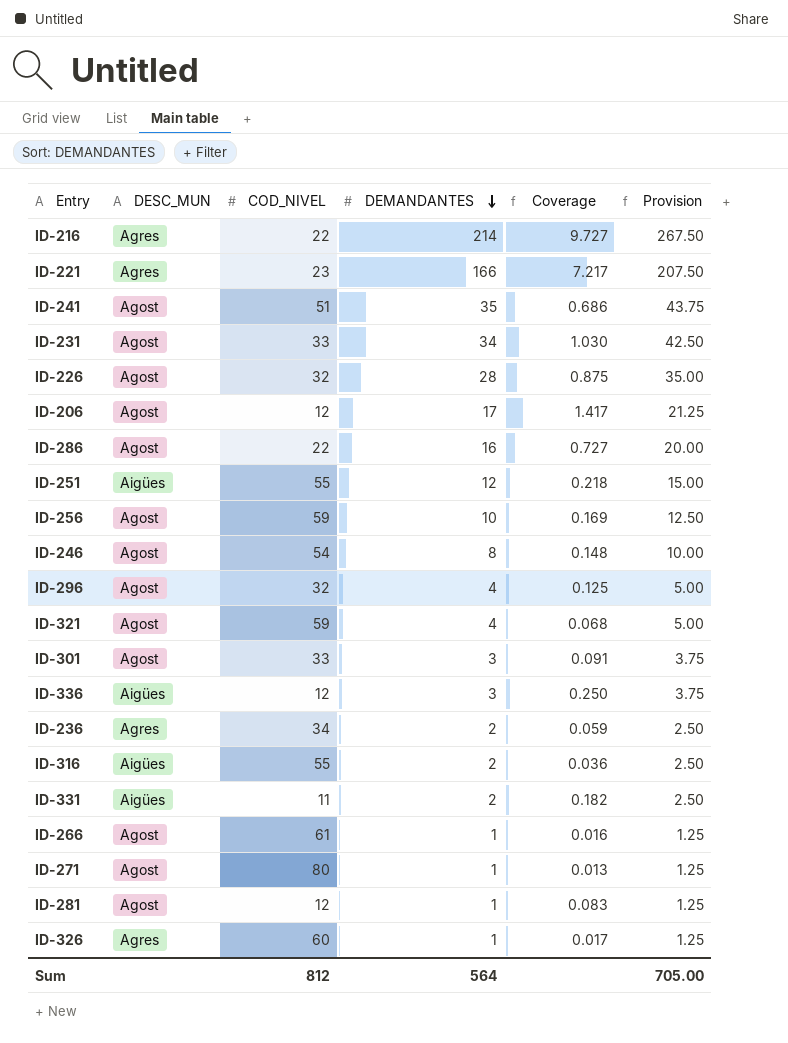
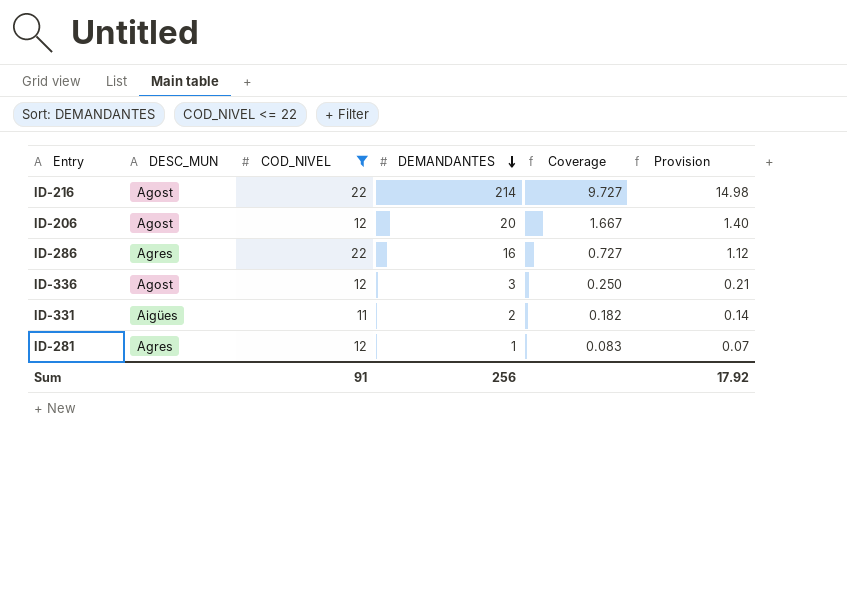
filter: none -> COD_NIVEL <= 22
column Provision | formula: [DEMANDANTES] * 1.25 -> [DEMANDANTES] * 0.07
ID-216 | DESC_MUN: Agres -> Agost
ID-206 | DEMANDANTES: 17 -> 20
ID-206 | Coverage: 1.417 -> 1.667
ID-286 | DESC_MUN: Agost -> Agres
ID-336 | DESC_MUN: Aigües -> Agost
ID-281 | DESC_MUN: Agost -> Agres
Sum | COD_NIVEL: 812 -> 91
Sum | DEMANDANTES: 564 -> 256
Sum | Provision: 705.00 -> 17.92

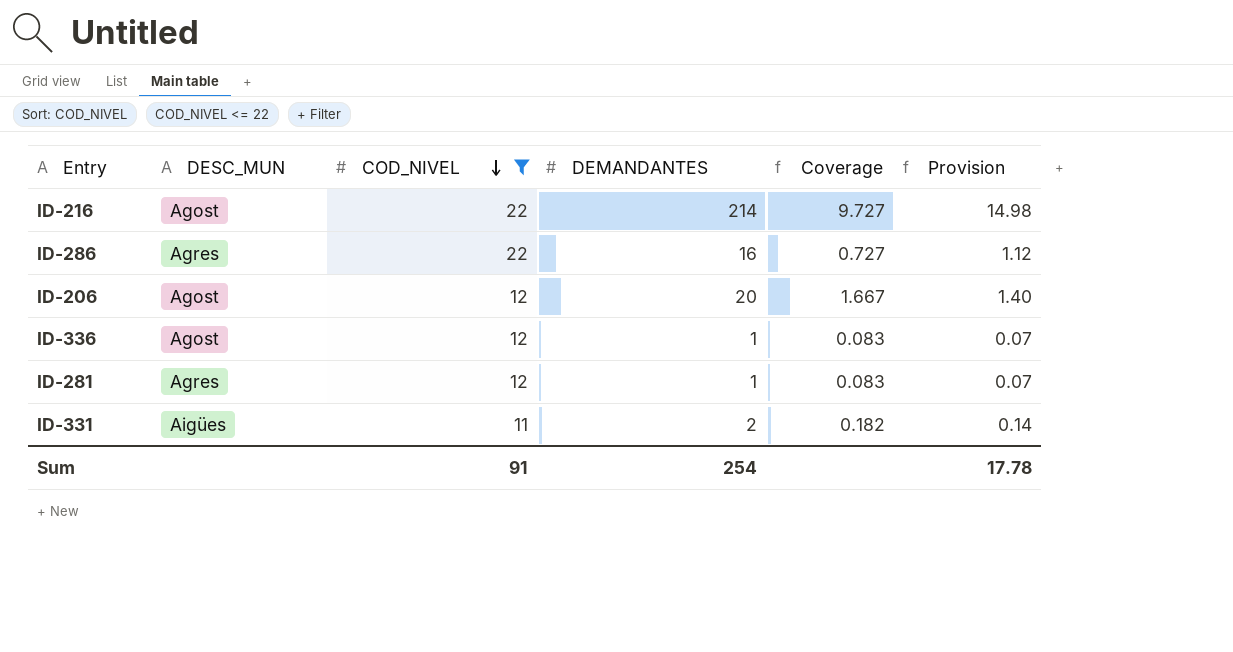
row order: DEMANDANTES descending -> COD_NIVEL descending
ID-336 | DEMANDANTES: 3 -> 1
ID-336 | Coverage: 0.250 -> 0.083
ID-336 | Provision: 0.21 -> 0.07
Sum | DEMANDANTES: 256 -> 254
Sum | Provision: 17.92 -> 17.78

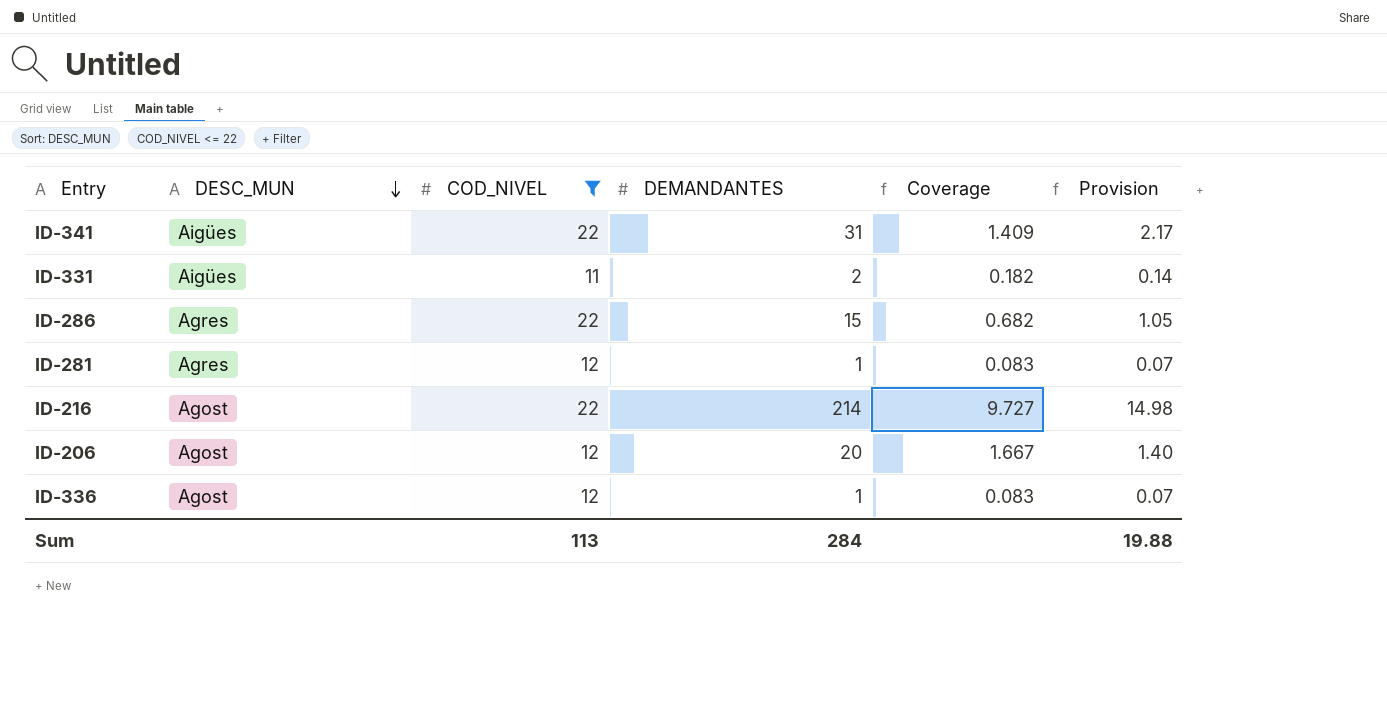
row order: COD_NIVEL descending -> DESC_MUN descending
row ID-341: none -> Aigües | 22 | 31 | 1.409 | 2.17
ID-286 | DEMANDANTES: 16 -> 15
ID-286 | Coverage: 0.727 -> 0.682
ID-286 | Provision: 1.12 -> 1.05
Sum | COD_NIVEL: 91 -> 113
Sum | DEMANDANTES: 254 -> 284
Sum | Provision: 17.78 -> 19.88

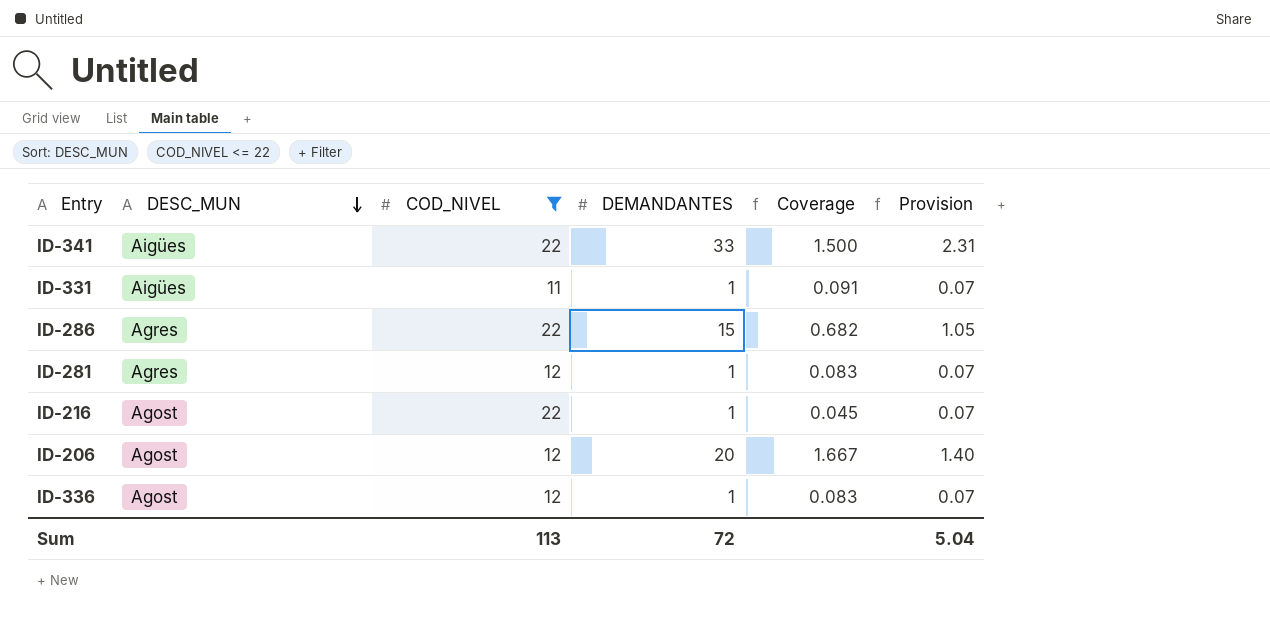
ID-341 | DEMANDANTES: 31 -> 33
ID-341 | Coverage: 1.409 -> 1.500
ID-341 | Provision: 2.17 -> 2.31
ID-331 | DEMANDANTES: 2 -> 1
ID-331 | Coverage: 0.182 -> 0.091
ID-331 | Provision: 0.14 -> 0.07
ID-216 | DEMANDANTES: 214 -> 1
ID-216 | Coverage: 9.727 -> 0.045
ID-216 | Provision: 14.98 -> 0.07
Sum | DEMANDANTES: 284 -> 72
Sum | Provision: 19.88 -> 5.04

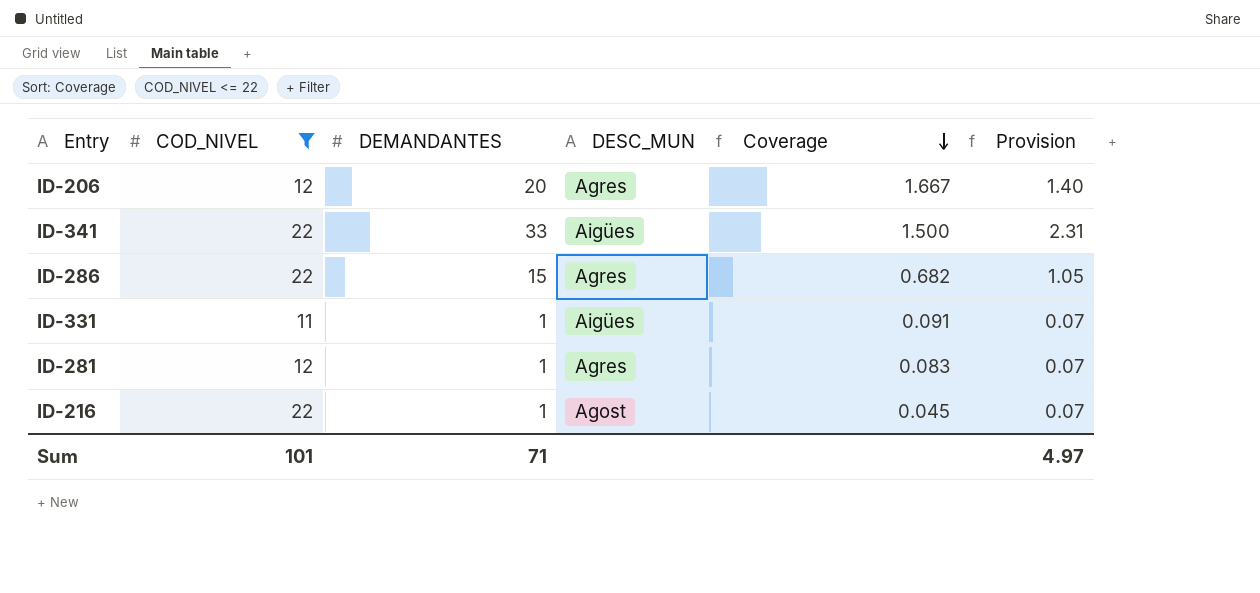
row order: DESC_MUN descending -> Coverage descending
column DESC_MUN | position: 2 -> 4
row ID-336: Agost | 12 | 1 | 0.083 | 0.07 -> none
ID-206 | DESC_MUN: Agost -> Agres
Sum | COD_NIVEL: 113 -> 101
Sum | DEMANDANTES: 72 -> 71
Sum | Provision: 5.04 -> 4.97

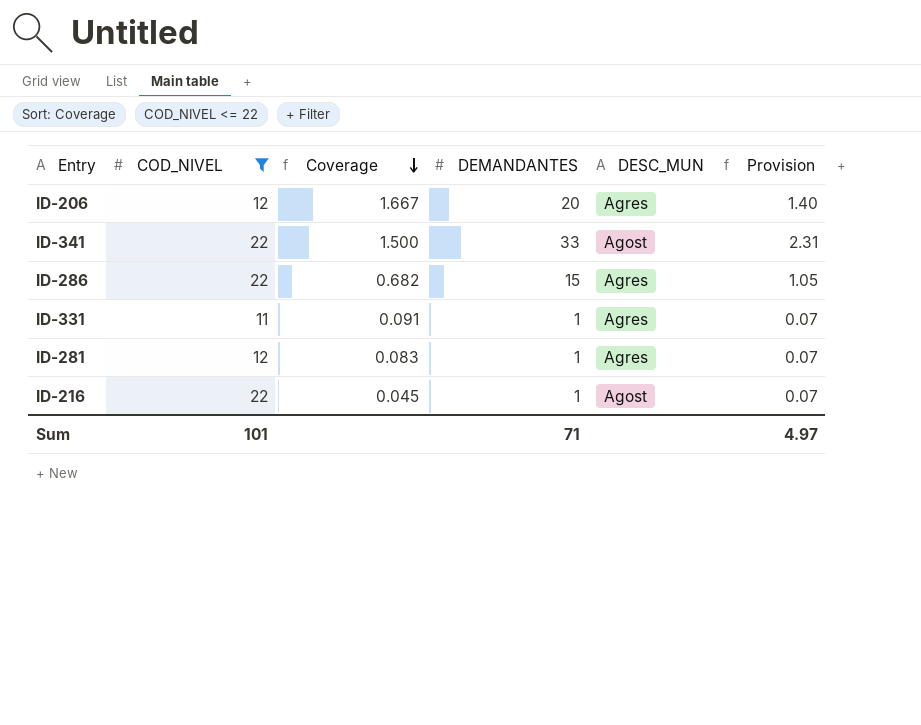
column Coverage | position: 5 -> 3
ID-341 | DESC_MUN: Aigües -> Agost
ID-331 | DESC_MUN: Aigües -> Agres

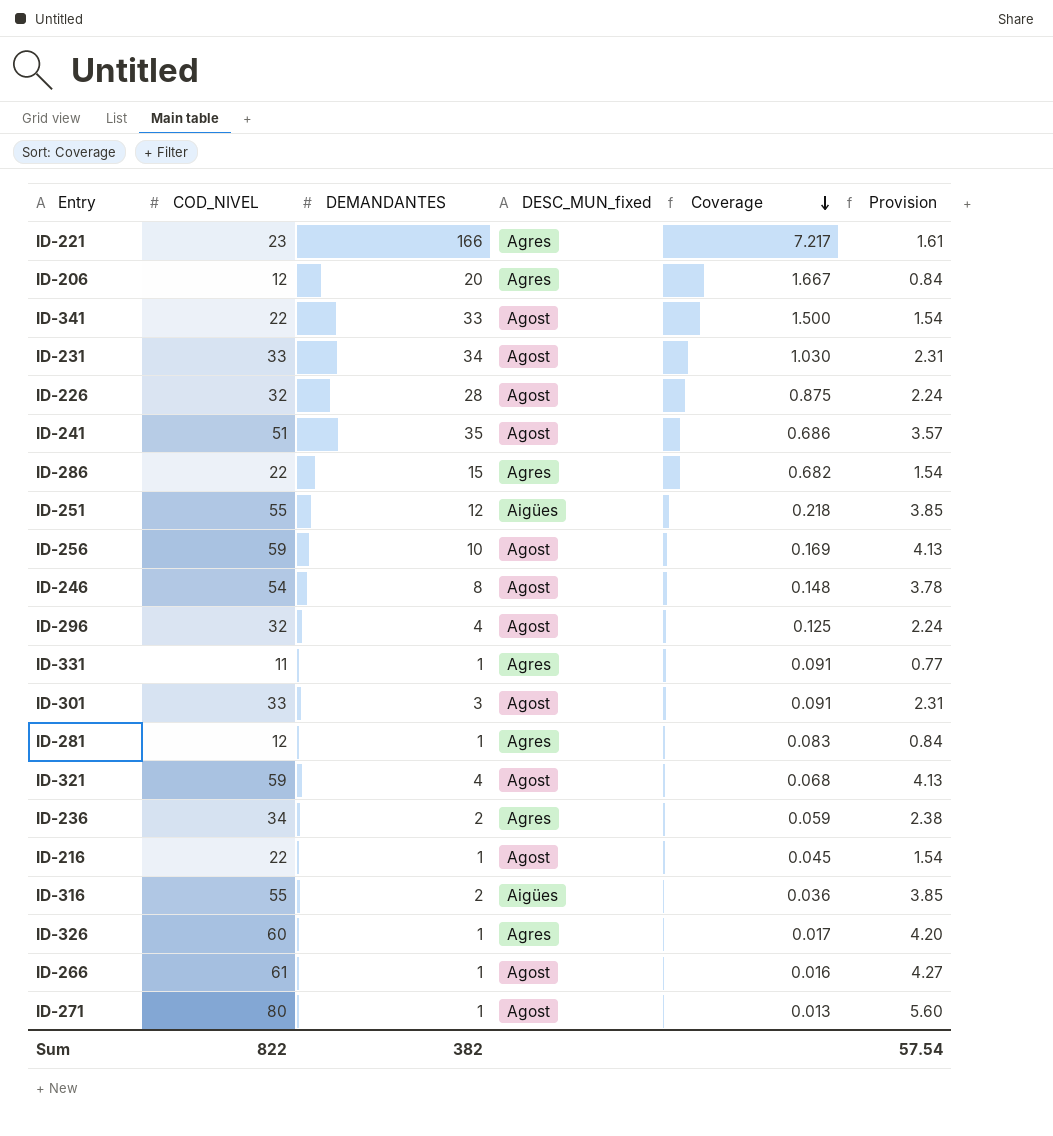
filter: COD_NIVEL <= 22 -> none
column name: DESC_MUN -> DESC_MUN_fixed
column Coverage | position: 3 -> 5
column Provision | formula: [DEMANDANTES] * 0.07 -> [COD_NIVEL] * 0.07
Sum | COD_NIVEL: 101 -> 822
Sum | DEMANDANTES: 71 -> 382
Sum | Provision: 4.97 -> 57.54

